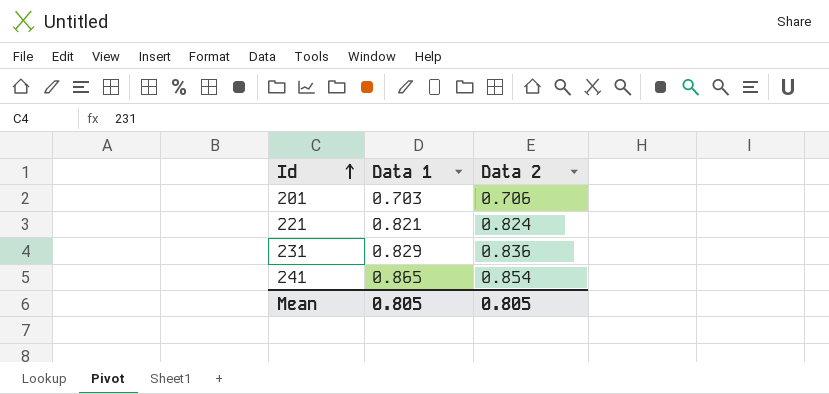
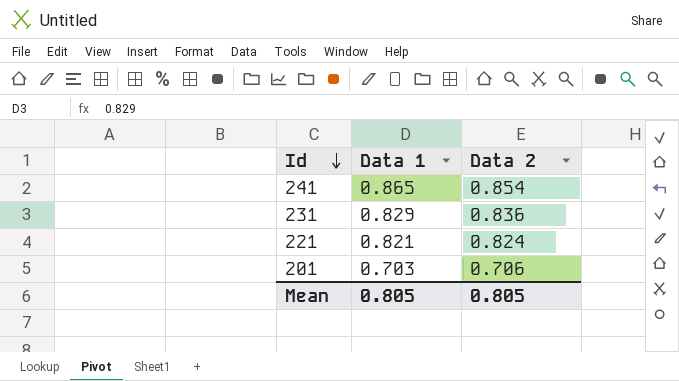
row order: Id ascending -> Id descending

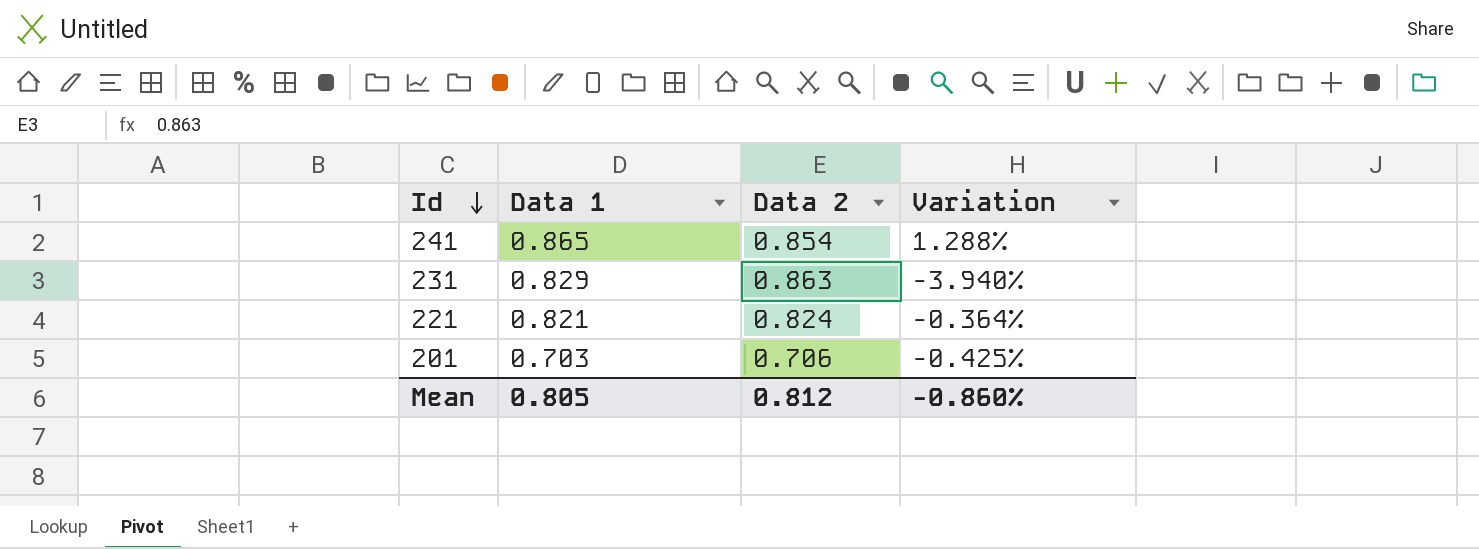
column Variation | formula: none -> ([Data 1] - [Data 2]) / [Data 2]
231 | Data 2: 0.836 -> 0.863
Mean | Data 2: 0.805 -> 0.812

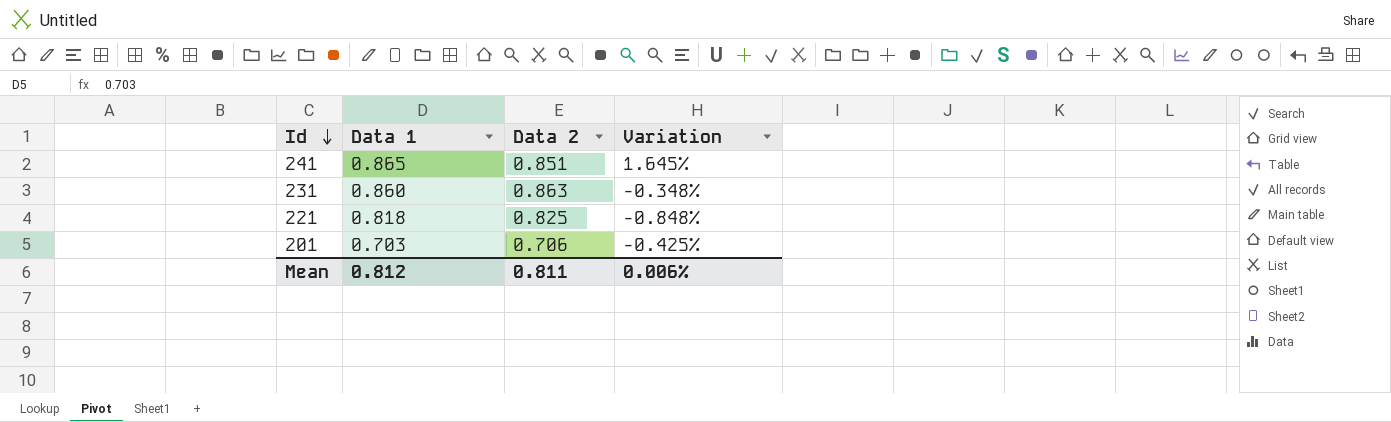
241 | Data 2: 0.854 -> 0.851
241 | Variation: 1.288% -> 1.645%
231 | Data 1: 0.829 -> 0.860
231 | Variation: -3.940% -> -0.348%
221 | Data 1: 0.821 -> 0.818
221 | Data 2: 0.824 -> 0.825
221 | Variation: -0.364% -> -0.848%
Mean | Data 1: 0.805 -> 0.812
Mean | Data 2: 0.812 -> 0.811
Mean | Variation: -0.860% -> 0.006%

